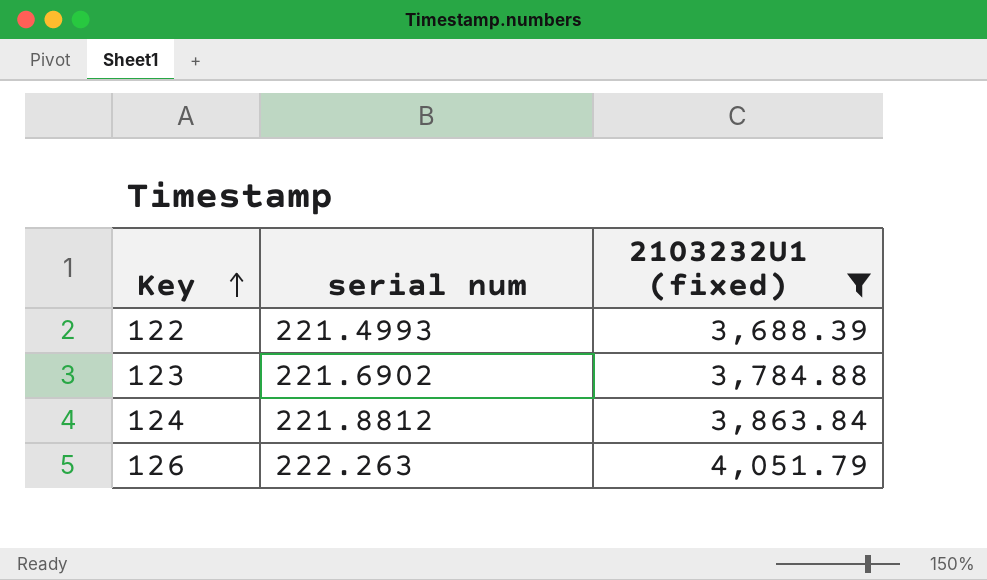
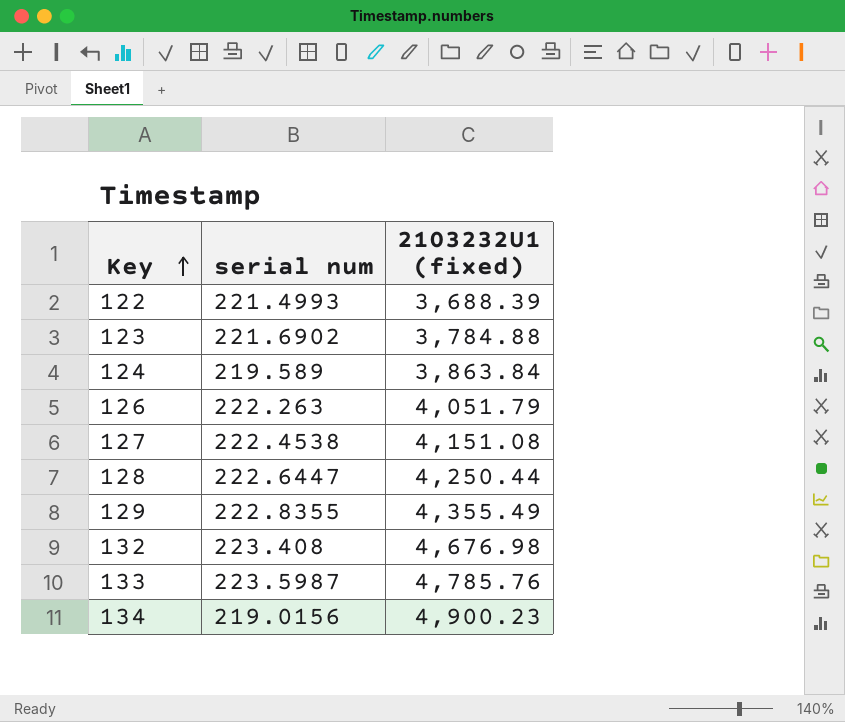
filter: 2103232U1 (fixed) <= 4,051.79 -> none
124 | serial num: 221.8812 -> 219.589

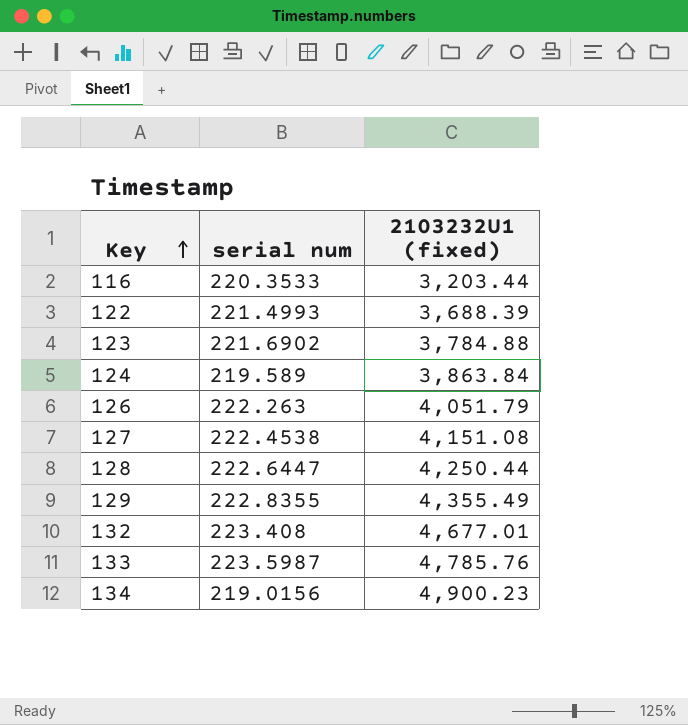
row 116: none -> 220.3533 | 3,203.44
132 | 2103232U1 (fixed): 4,676.98 -> 4,677.01

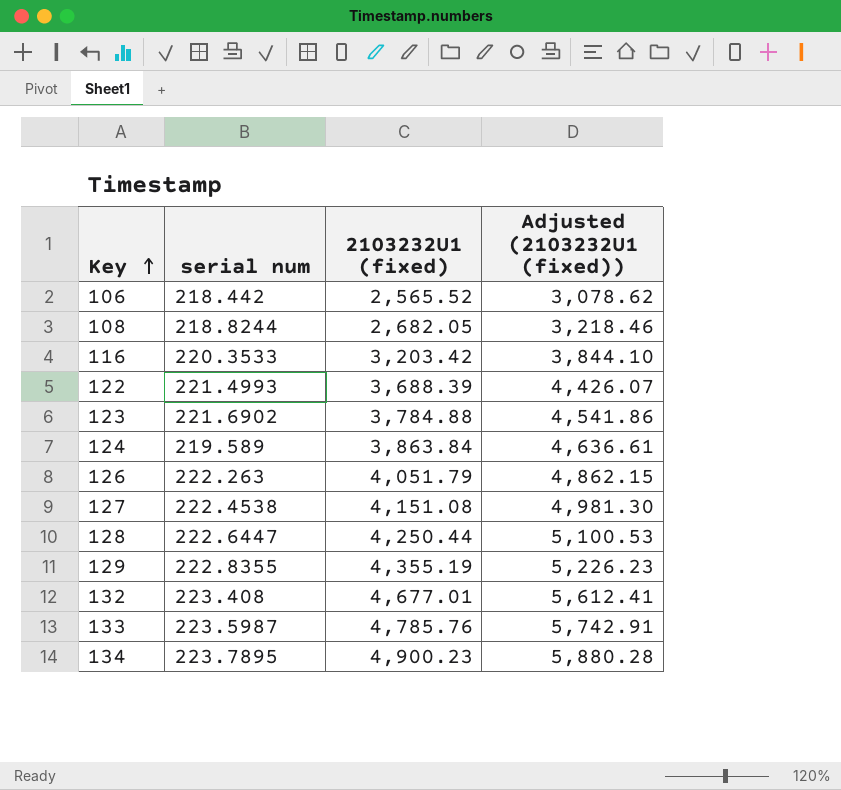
column Adjusted (2103232U1 (fixed)) | formula: none -> [2103232U1 (fixed)] * 1.2
row 106: none -> 218.442 | 2,565.52 | 3,078.62
row 108: none -> 218.8244 | 2,682.05 | 3,218.46
116 | 2103232U1 (fixed): 3,203.44 -> 3,203.42
129 | 2103232U1 (fixed): 4,355.49 -> 4,355.19
134 | serial num: 219.0156 -> 223.7895

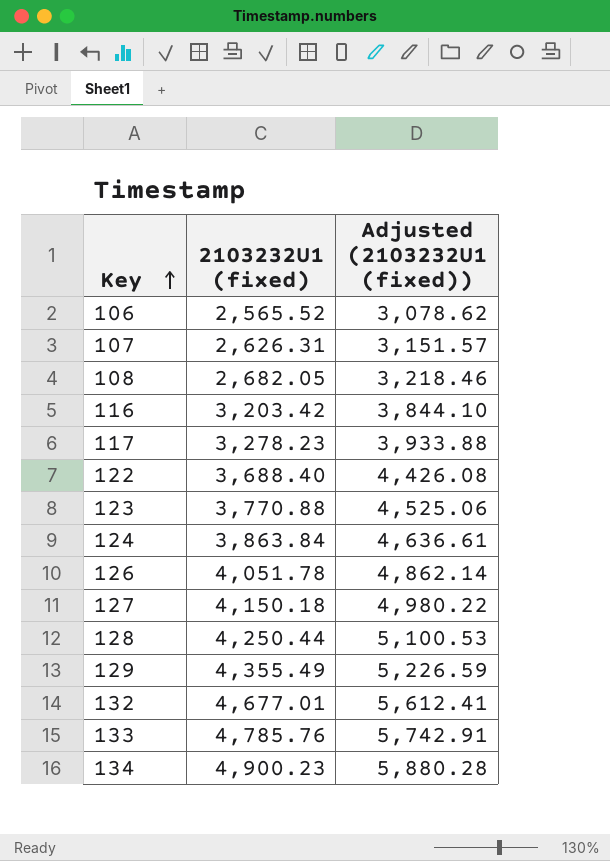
column serial num | position: 2 -> none
row 107: none -> 2,626.31 | 3,151.57
row 117: none -> 3,278.23 | 3,933.88
122 | 2103232U1 (fixed): 3,688.39 -> 3,688.40
122 | Adjusted (2103232U1 (fixed)): 4,426.07 -> 4,426.08
123 | 2103232U1 (fixed): 3,784.88 -> 3,770.88
123 | Adjusted (2103232U1 (fixed)): 4,541.86 -> 4,525.06
126 | 2103232U1 (fixed): 4,051.79 -> 4,051.78
126 | Adjusted (2103232U1 (fixed)): 4,862.15 -> 4,862.14
127 | 2103232U1 (fixed): 4,151.08 -> 4,150.18
127 | Adjusted (2103232U1 (fixed)): 4,981.30 -> 4,980.22
129 | 2103232U1 (fixed): 4,355.19 -> 4,355.49
129 | Adjusted (2103232U1 (fixed)): 5,226.23 -> 5,226.59

